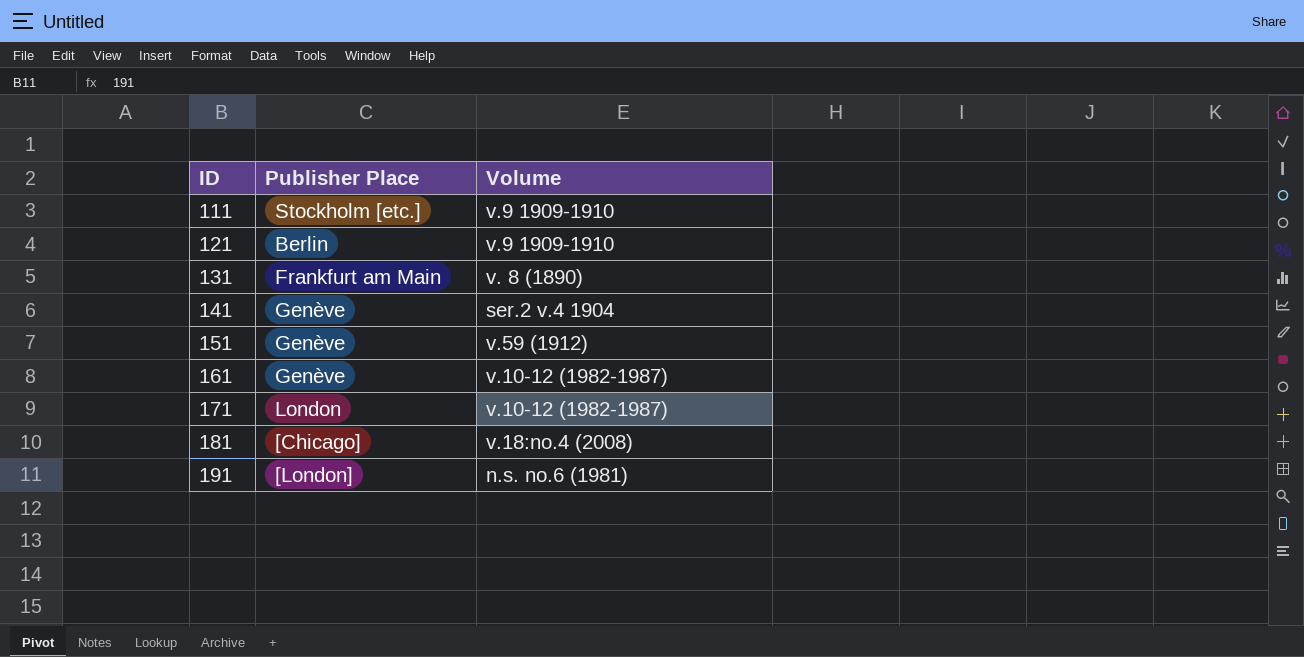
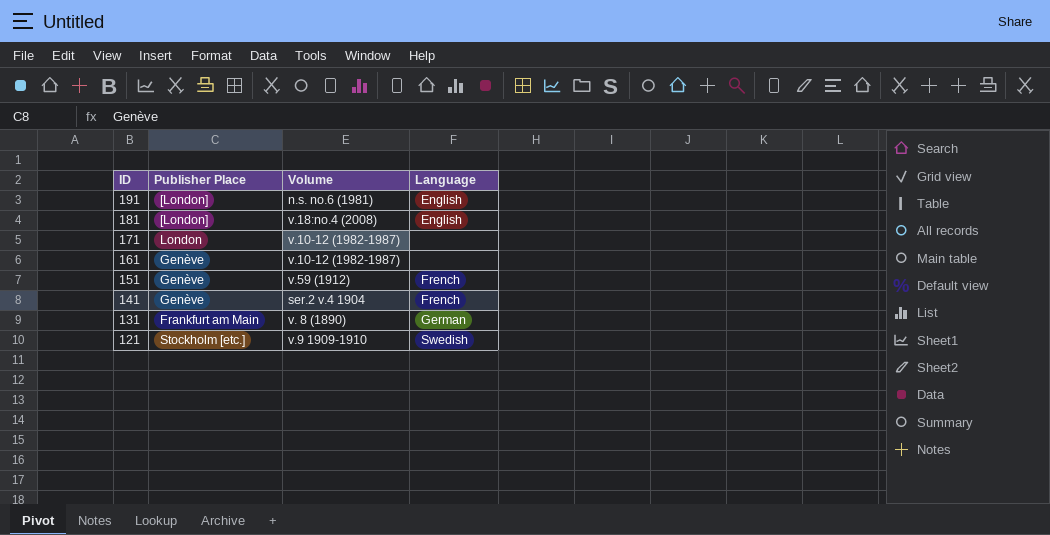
row order: ID ascending -> ID descending
column Language | position: none -> 4
row 111: Stockholm [etc.] | v.9 1909-1910 -> none
181 | Publisher Place: [Chicago] -> [London]
121 | Publisher Place: Berlin -> Stockholm [etc.]

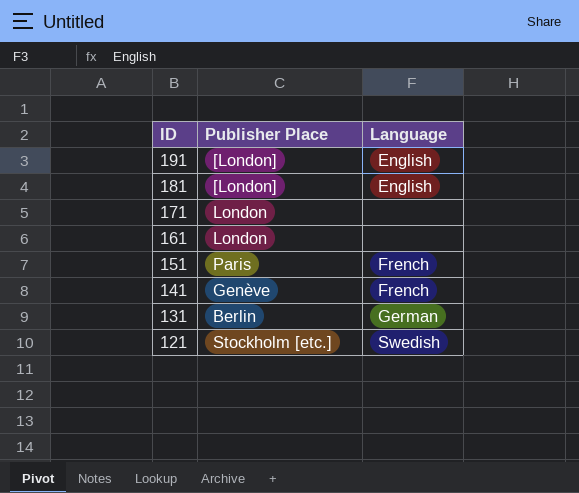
column Volume | position: 3 -> none
161 | Publisher Place: Genève -> London
151 | Publisher Place: Genève -> Paris
131 | Publisher Place: Frankfurt am Main -> Berlin

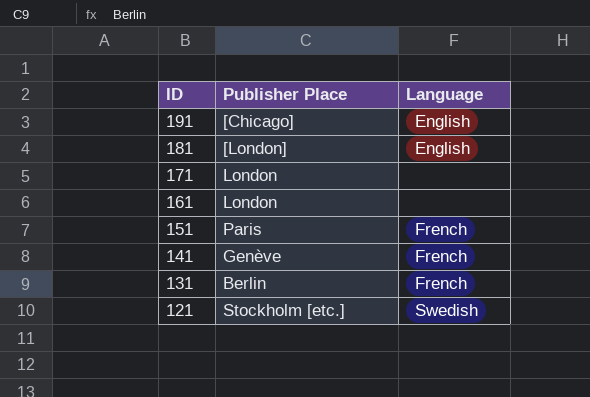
191 | Publisher Place: [London] -> [Chicago]
131 | Language: German -> French

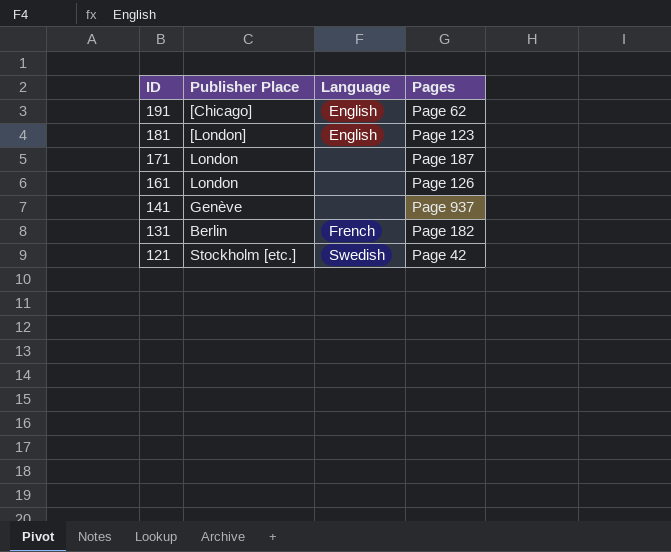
column Pages | position: none -> 4
row 151: Paris | French -> none
141 | Language: French -> none

